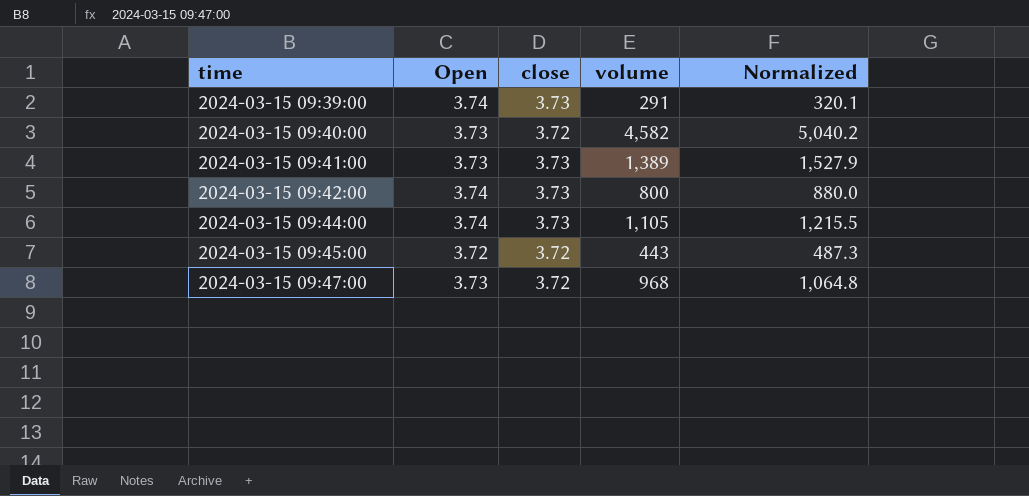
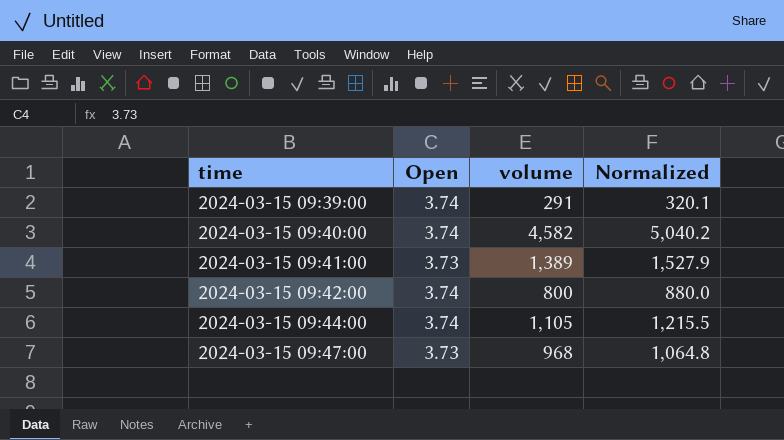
column close | position: 3 -> none
row 2024-03-15 09:45:00: 3.72 | 3.72 | 443 | 487.3 -> none
2024-03-15 09:40:00 | Open: 3.73 -> 3.74

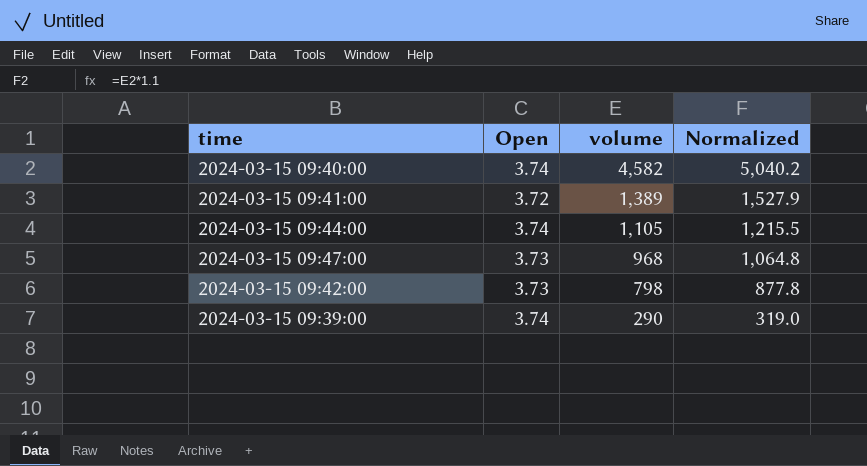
row order: time ascending -> volume descending
2024-03-15 09:41:00 | Open: 3.73 -> 3.72
2024-03-15 09:42:00 | Open: 3.74 -> 3.73
2024-03-15 09:42:00 | volume: 800 -> 798
2024-03-15 09:42:00 | Normalized: 880.0 -> 877.8
2024-03-15 09:39:00 | volume: 291 -> 290
2024-03-15 09:39:00 | Normalized: 320.1 -> 319.0

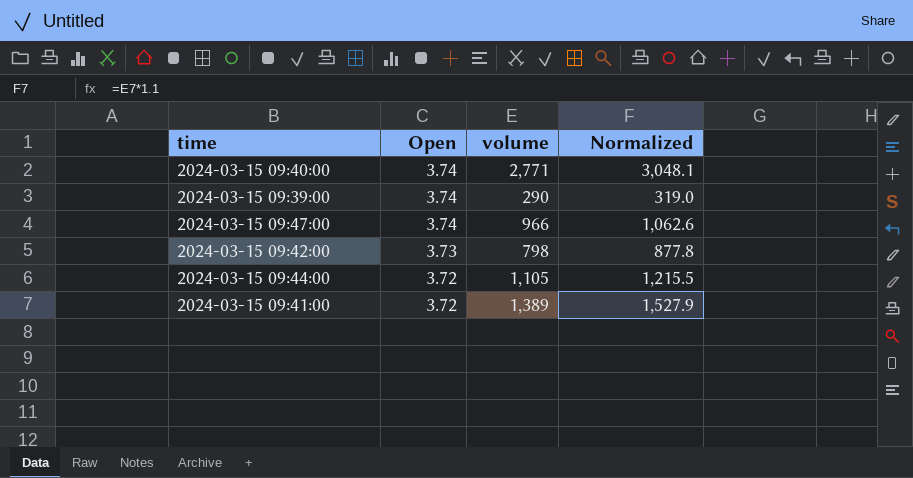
row order: volume descending -> Open descending
2024-03-15 09:40:00 | volume: 4,582 -> 2,771
2024-03-15 09:40:00 | Normalized: 5,040.2 -> 3,048.1
2024-03-15 09:47:00 | Open: 3.73 -> 3.74
2024-03-15 09:47:00 | volume: 968 -> 966
2024-03-15 09:47:00 | Normalized: 1,064.8 -> 1,062.6
2024-03-15 09:44:00 | Open: 3.74 -> 3.72

